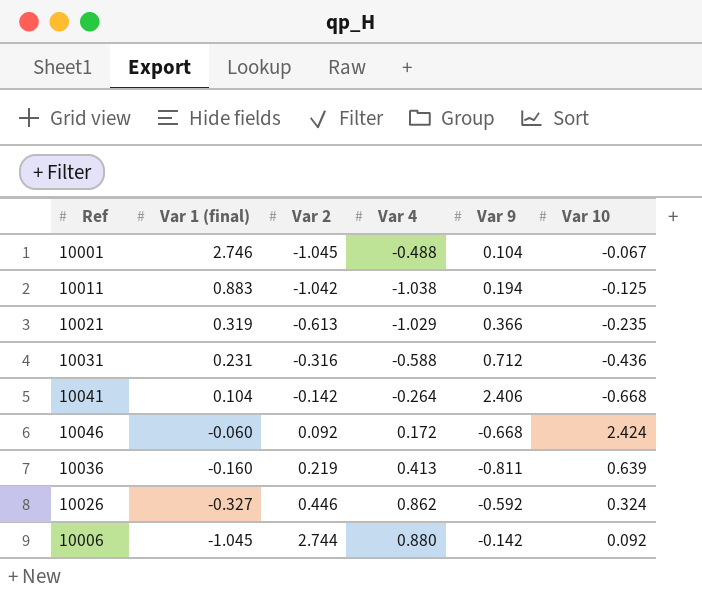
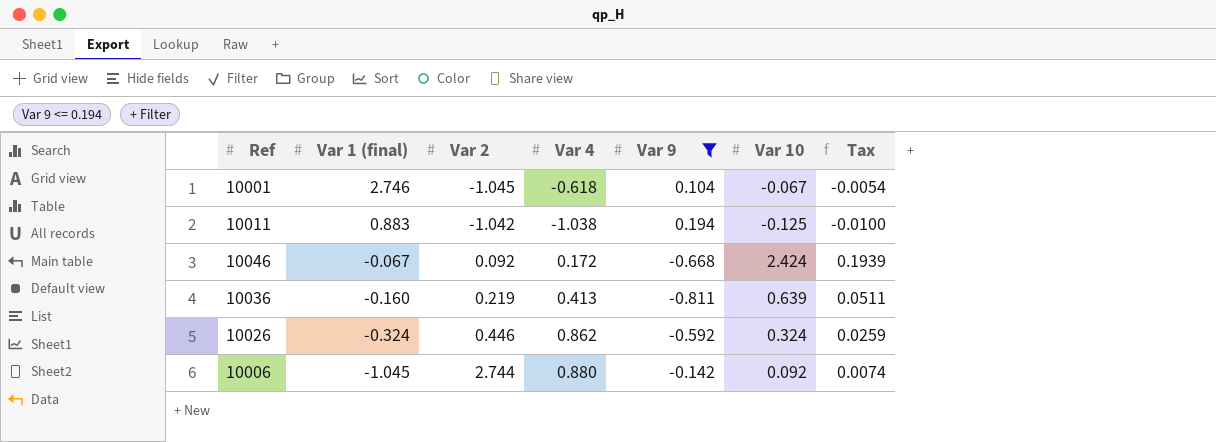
filter: none -> Var 9 <= 0.194
column Tax | formula: none -> [Var 10] * 0.08
10001 | Var 4: -0.488 -> -0.618
10046 | Var 1 (final): -0.060 -> -0.067
10026 | Var 1 (final): -0.327 -> -0.324

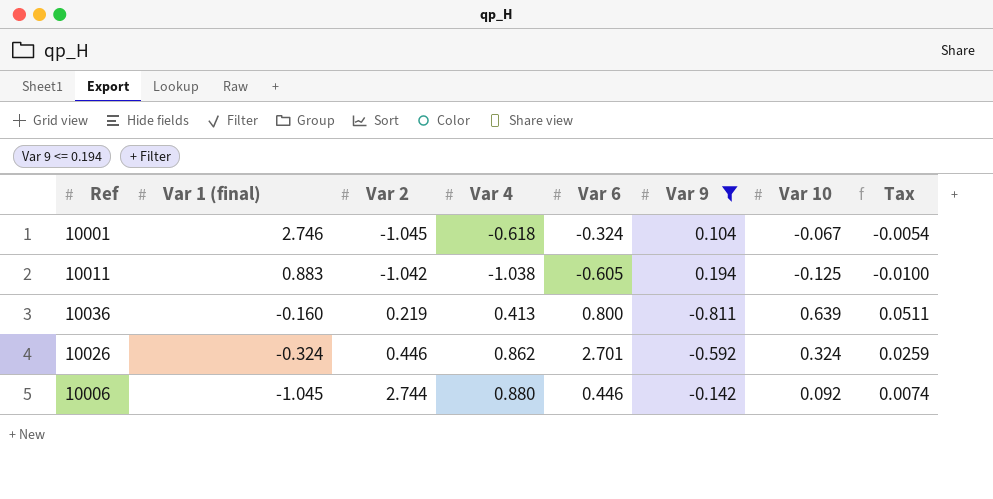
column Var 6 | position: none -> 5
row 10046: -0.067 | 0.092 | 0.172 | -0.668 | 2.424 | 0.1939 -> none

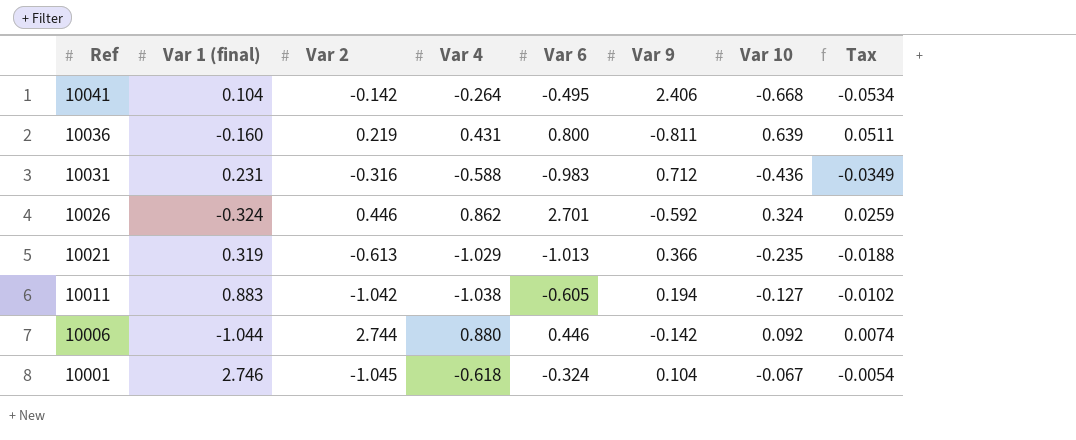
filter: Var 9 <= 0.194 -> none
row order: Var 1 (final) descending -> Ref descending
10036 | Var 4: 0.413 -> 0.431
10011 | Var 10: -0.125 -> -0.127
10011 | Tax: -0.0100 -> -0.0102
10006 | Var 1 (final): -1.045 -> -1.044

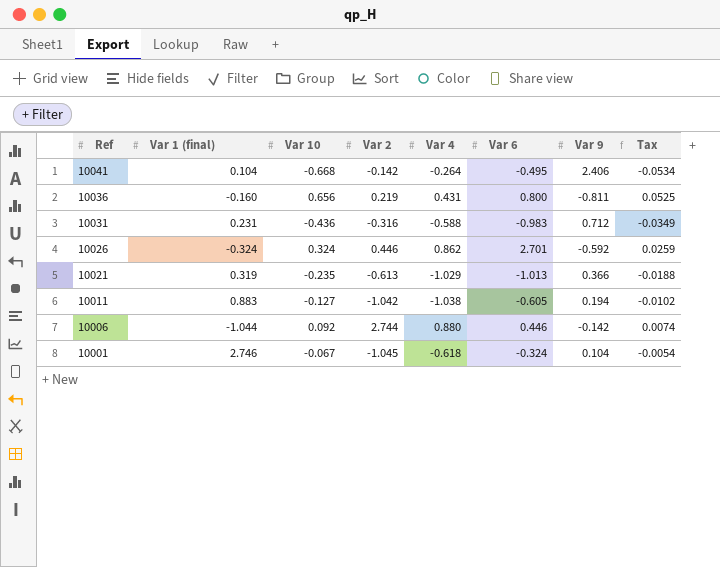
column Var 10 | position: 7 -> 3
10036 | Var 10: 0.639 -> 0.656
10036 | Tax: 0.0511 -> 0.0525

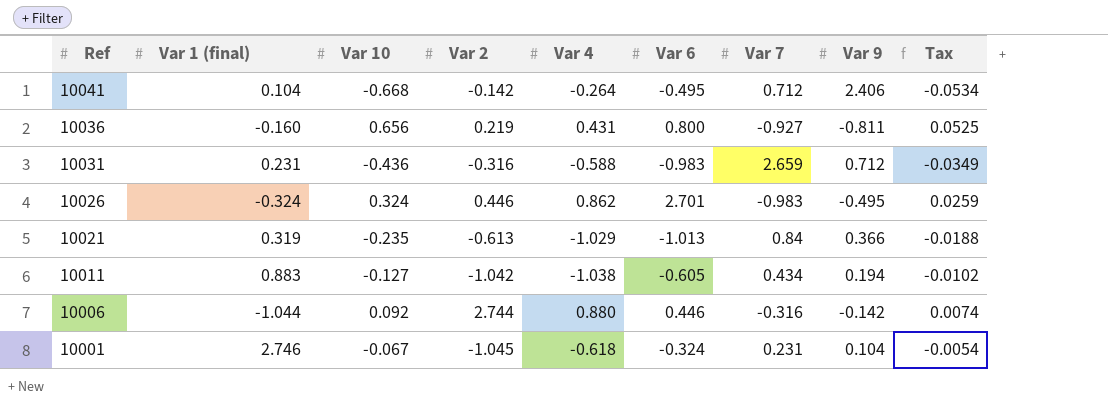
column Var 7 | position: none -> 7
10026 | Var 9: -0.592 -> -0.495

